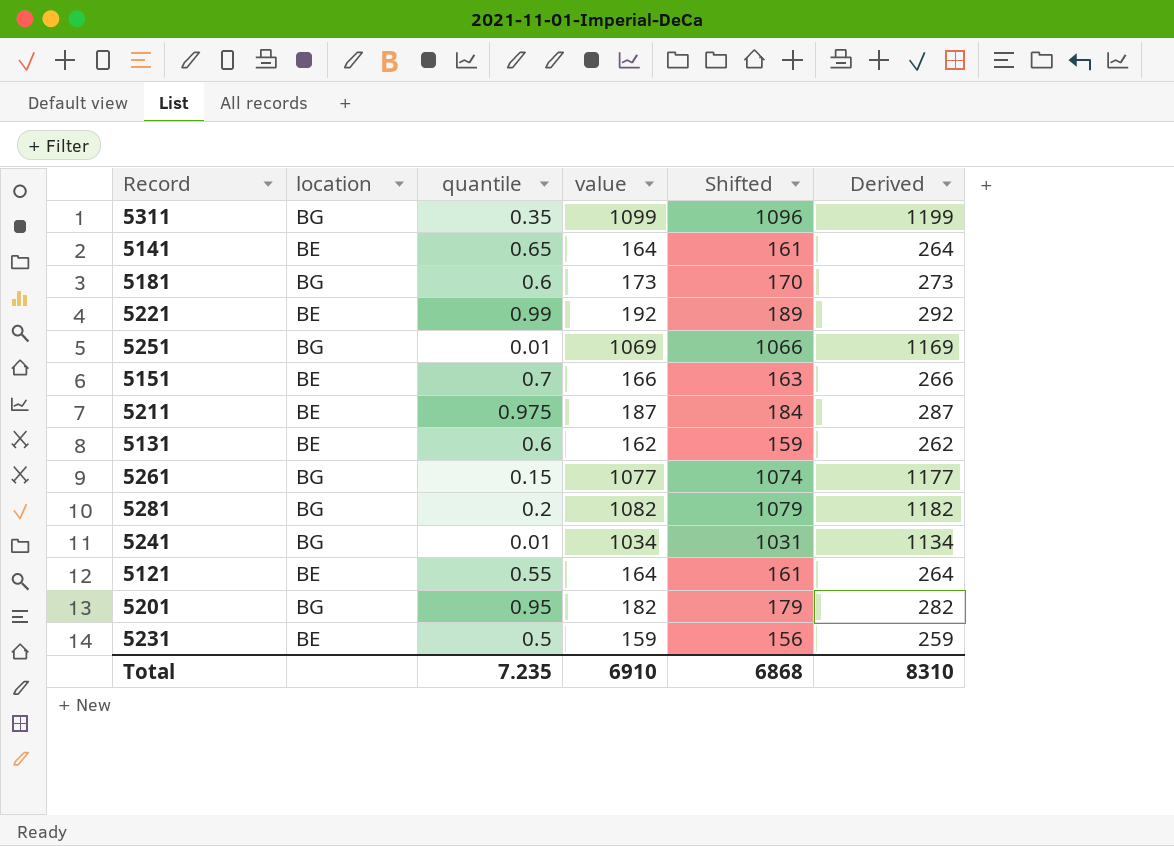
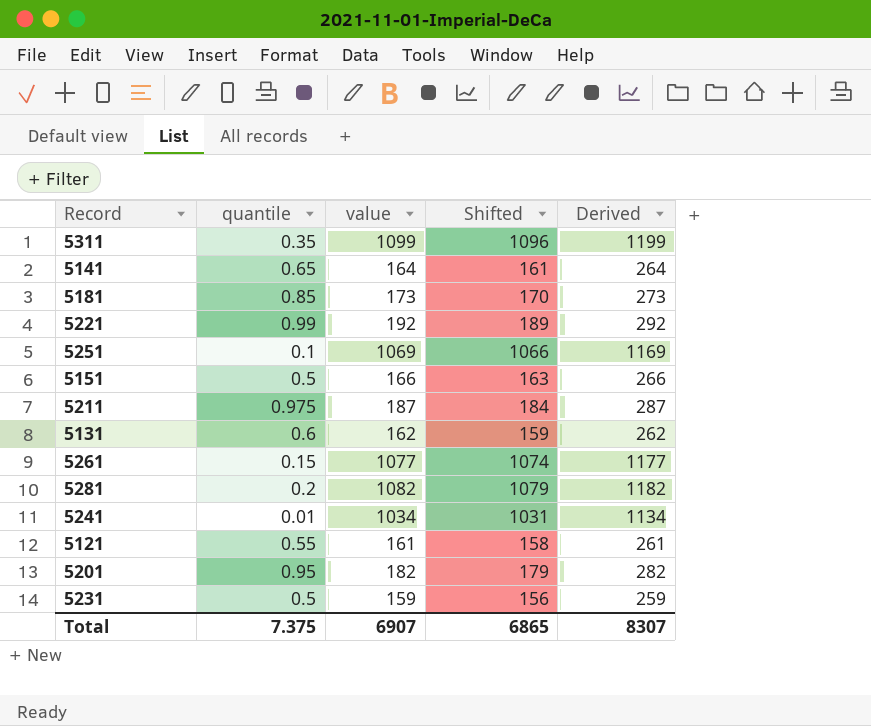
column location | position: 2 -> none
5181 | quantile: 0.6 -> 0.85
5251 | quantile: 0.01 -> 0.1
5151 | quantile: 0.7 -> 0.5
5121 | value: 164 -> 161
5121 | Shifted: 161 -> 158
5121 | Derived: 264 -> 261
Total | quantile: 7.235 -> 7.375
Total | value: 6910 -> 6907
Total | Shifted: 6868 -> 6865
Total | Derived: 8310 -> 8307

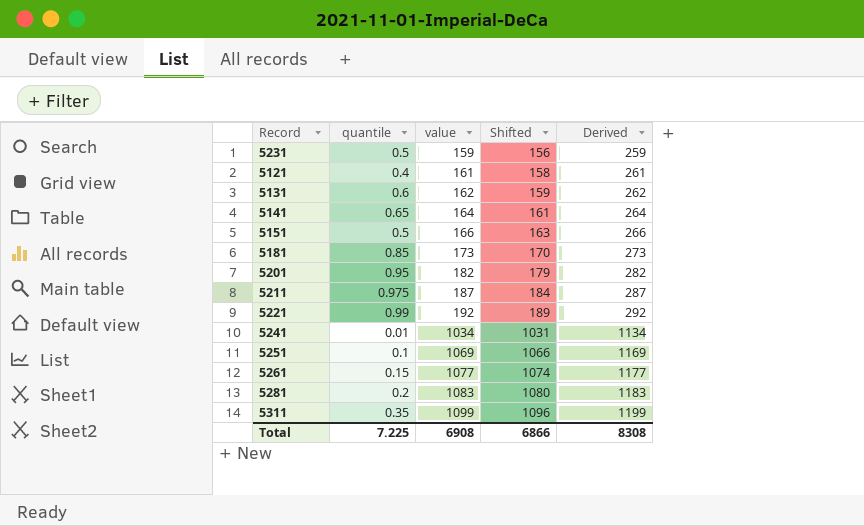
row order: none -> value ascending
5121 | quantile: 0.55 -> 0.4
5281 | value: 1082 -> 1083
5281 | Shifted: 1079 -> 1080
5281 | Derived: 1182 -> 1183
Total | quantile: 7.375 -> 7.225
Total | value: 6907 -> 6908
Total | Shifted: 6865 -> 6866
Total | Derived: 8307 -> 8308

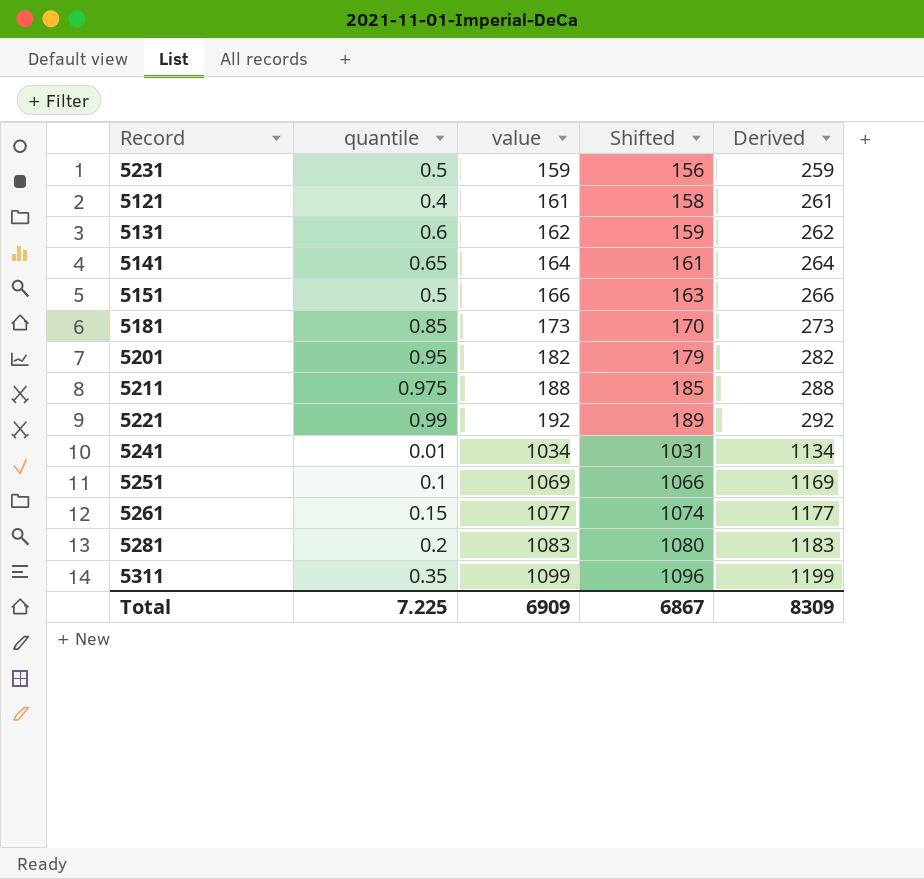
5211 | value: 187 -> 188
5211 | Shifted: 184 -> 185
5211 | Derived: 287 -> 288
Total | value: 6908 -> 6909
Total | Shifted: 6866 -> 6867
Total | Derived: 8308 -> 8309

